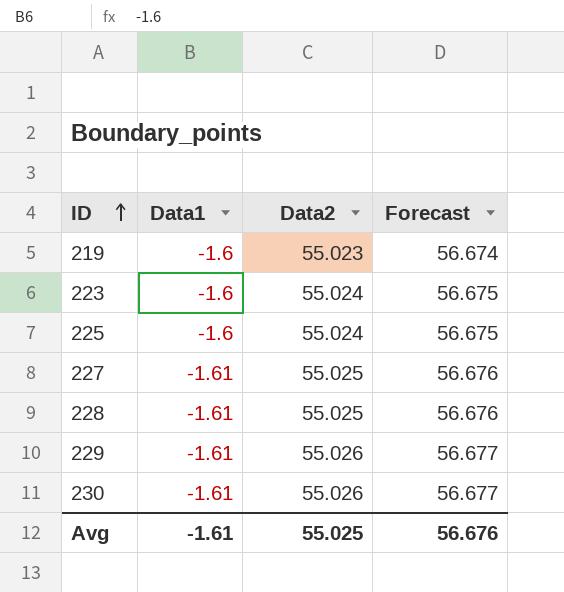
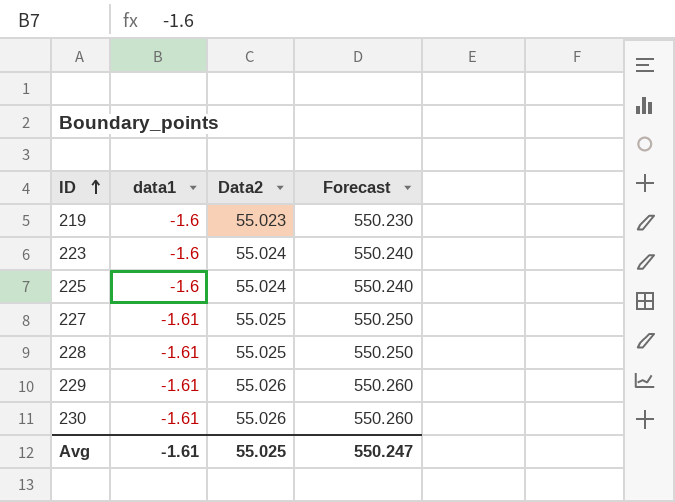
column name: Data1 -> data1
column Forecast | formula: [Data2] * 1.03 -> [Data2] * 10
Avg | Forecast: 56.676 -> 550.247

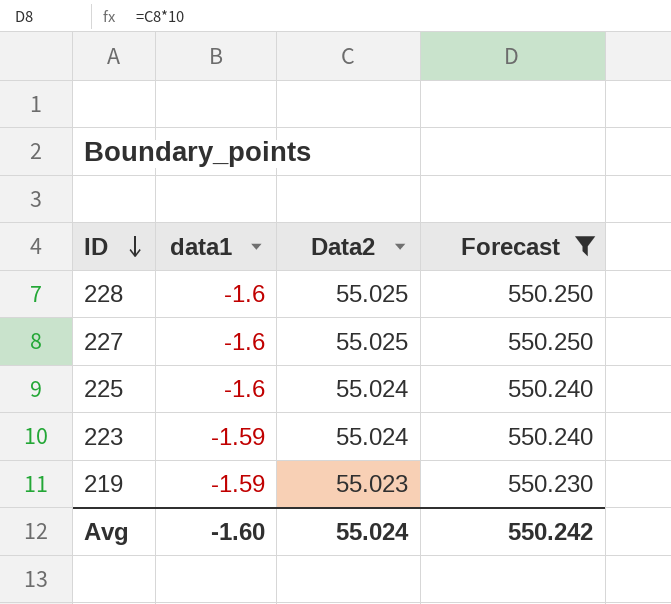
filter: none -> Forecast != 550.260
row order: ID ascending -> ID descending
228 | data1: -1.61 -> -1.6
227 | data1: -1.61 -> -1.6
223 | data1: -1.6 -> -1.59
219 | data1: -1.6 -> -1.59
Avg | data1: -1.61 -> -1.60
Avg | Data2: 55.025 -> 55.024
Avg | Forecast: 550.247 -> 550.242

